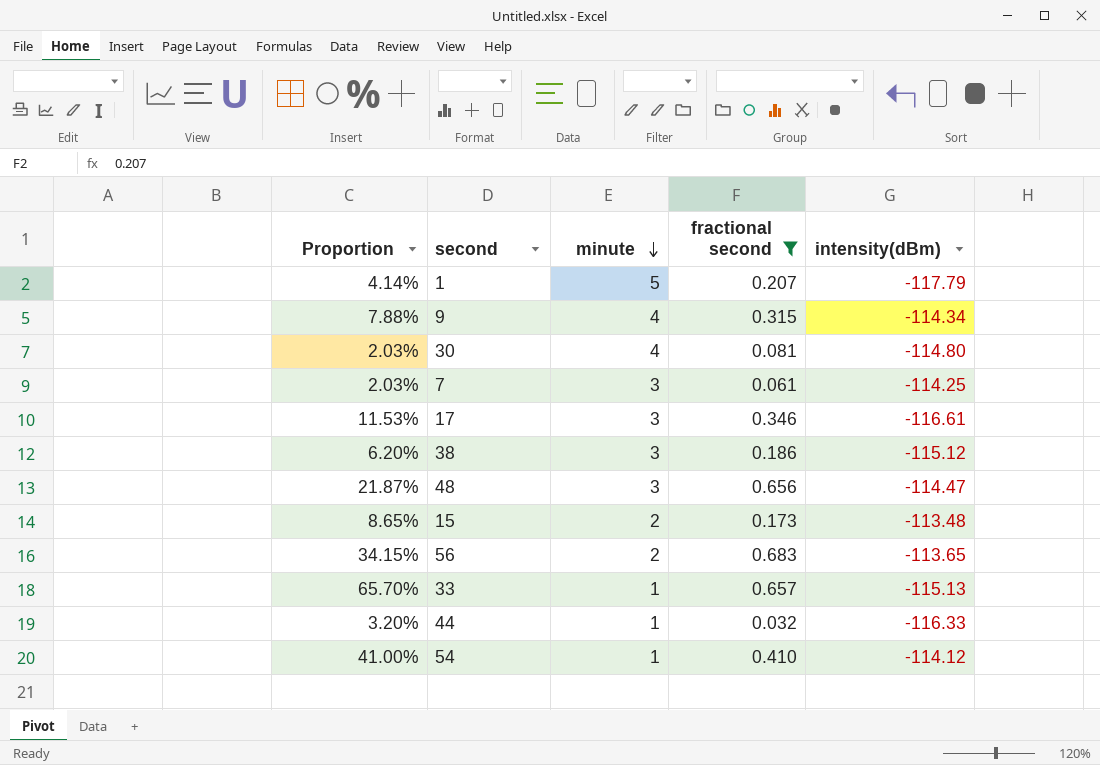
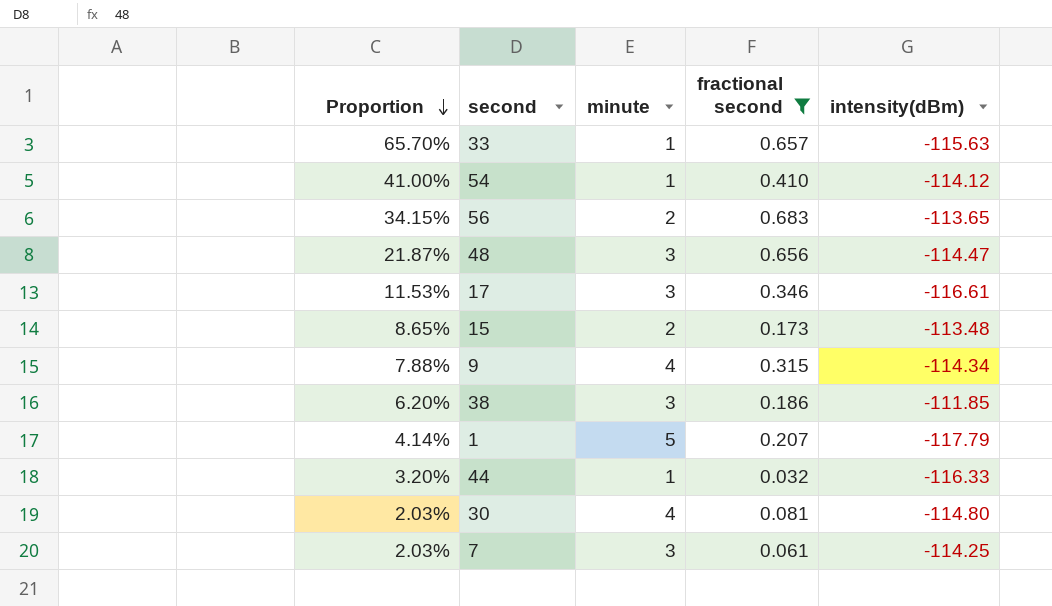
row order: minute descending -> Proportion descending
33 | intensity(dBm): -115.13 -> -115.63
38 | intensity(dBm): -115.12 -> -111.85

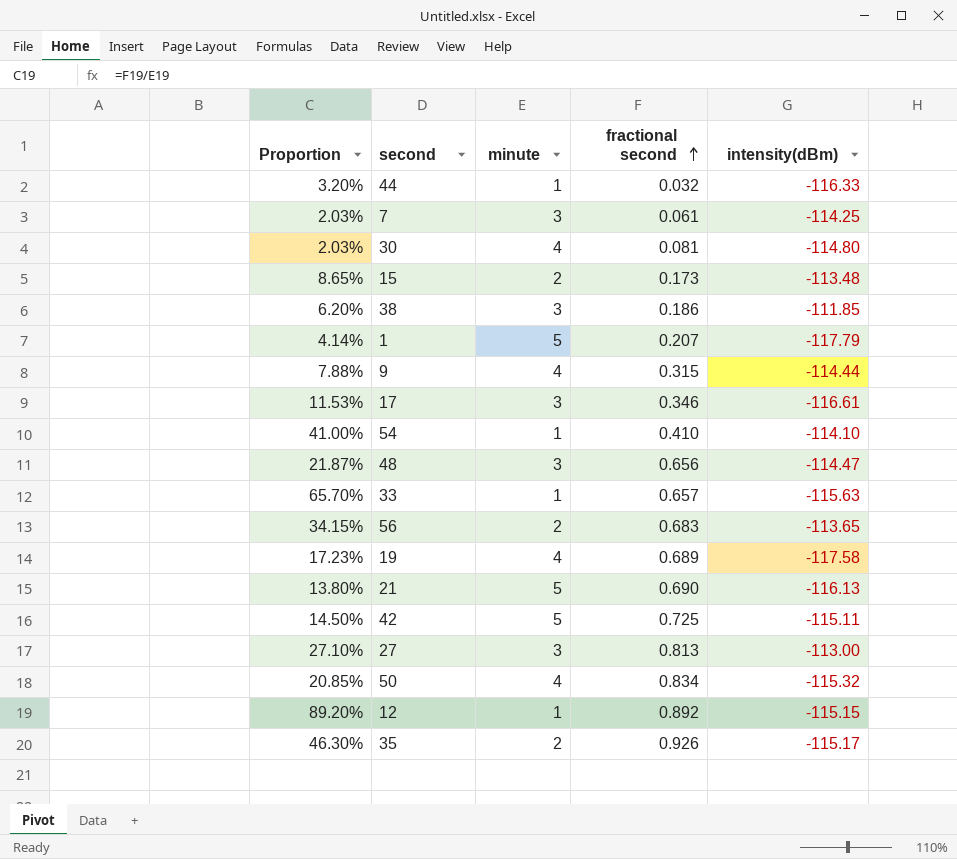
filter: fractional second <= 0.683 -> none
row order: Proportion descending -> fractional second ascending
9 | intensity(dBm): -114.34 -> -114.44
54 | intensity(dBm): -114.12 -> -114.10

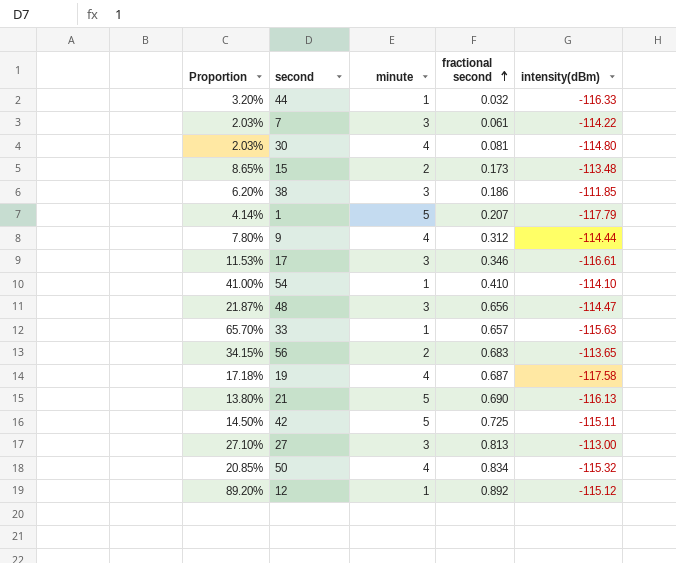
row 35: 46.30% | 2 | 0.926 | -115.17 -> none
7 | intensity(dBm): -114.25 -> -114.22
9 | Proportion: 7.88% -> 7.80%
9 | fractional second: 0.315 -> 0.312
19 | Proportion: 17.23% -> 17.18%
19 | fractional second: 0.689 -> 0.687
12 | intensity(dBm): -115.15 -> -115.12

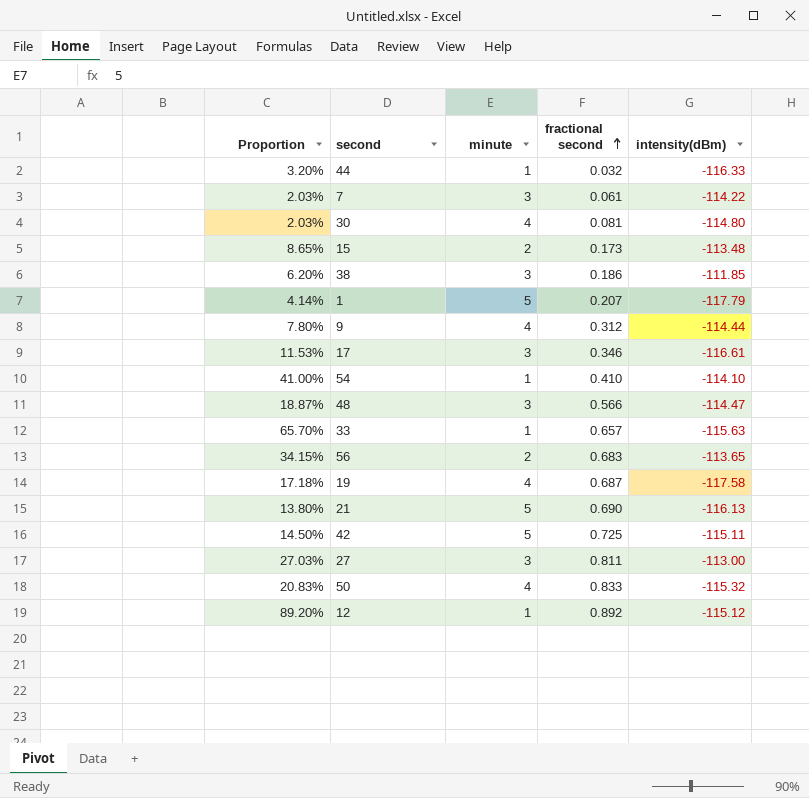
48 | Proportion: 21.87% -> 18.87%
48 | fractional second: 0.656 -> 0.566
27 | Proportion: 27.10% -> 27.03%
27 | fractional second: 0.813 -> 0.811
50 | Proportion: 20.85% -> 20.83%
50 | fractional second: 0.834 -> 0.833

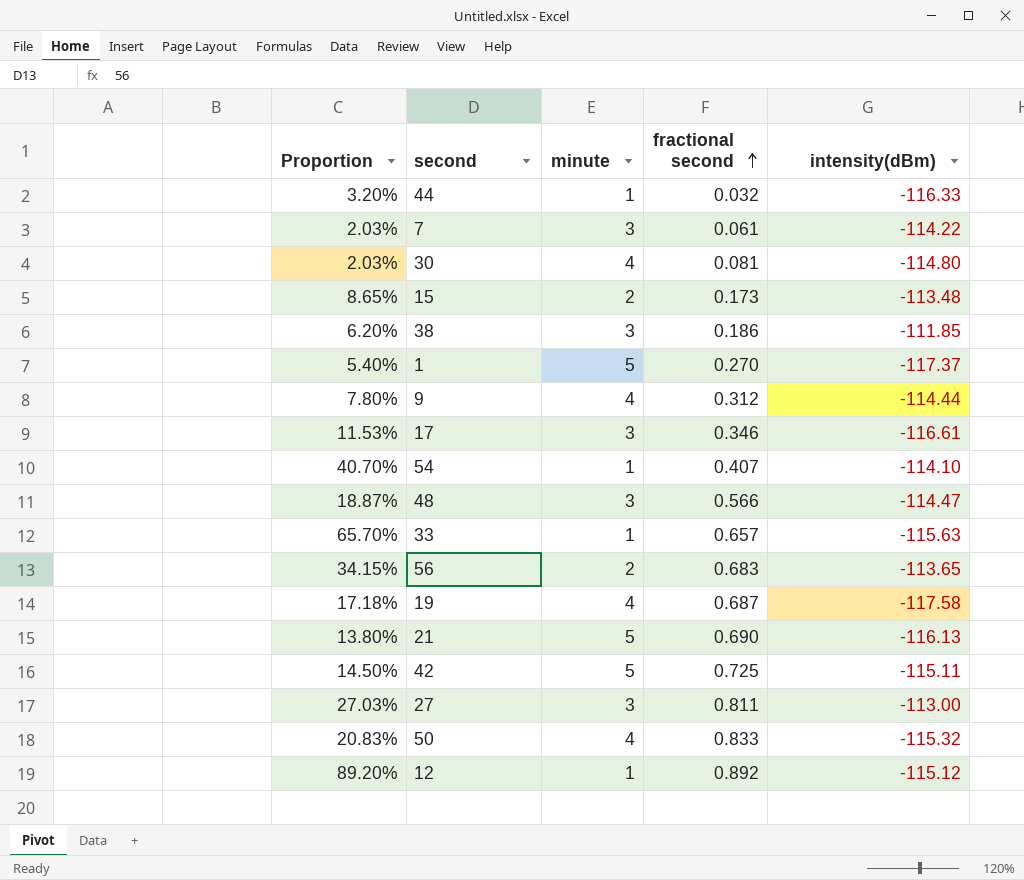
1 | Proportion: 4.14% -> 5.40%
1 | fractional second: 0.207 -> 0.270
1 | intensity(dBm): -117.79 -> -117.37
54 | Proportion: 41.00% -> 40.70%
54 | fractional second: 0.410 -> 0.407

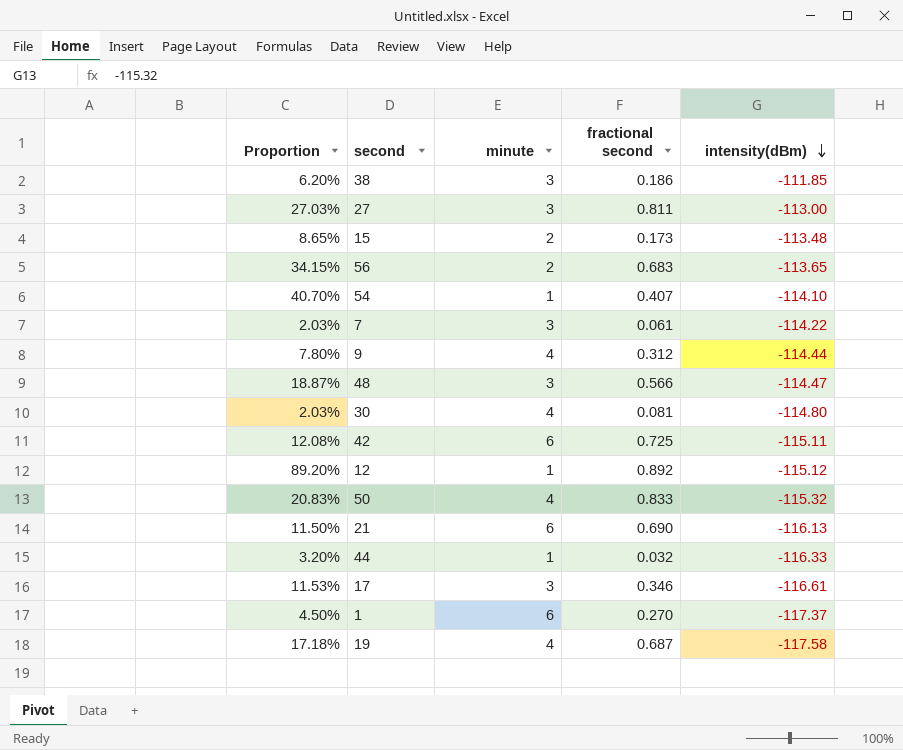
row order: fractional second ascending -> intensity(dBm) descending
row 33: 65.70% | 1 | 0.657 | -115.63 -> none
42 | Proportion: 14.50% -> 12.08%
42 | minute: 5 -> 6
21 | Proportion: 13.80% -> 11.50%
21 | minute: 5 -> 6
1 | Proportion: 5.40% -> 4.50%
1 | minute: 5 -> 6

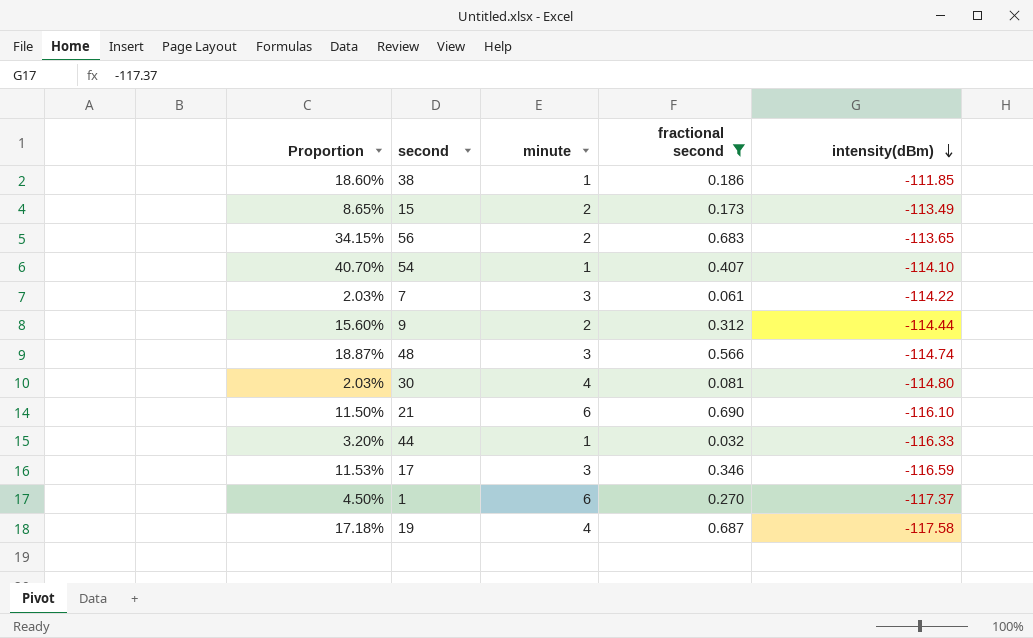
filter: none -> fractional second <= 0.690
38 | Proportion: 6.20% -> 18.60%
38 | minute: 3 -> 1
15 | intensity(dBm): -113.48 -> -113.49
9 | Proportion: 7.80% -> 15.60%
9 | minute: 4 -> 2
48 | intensity(dBm): -114.47 -> -114.74
21 | intensity(dBm): -116.13 -> -116.10
17 | intensity(dBm): -116.61 -> -116.59

